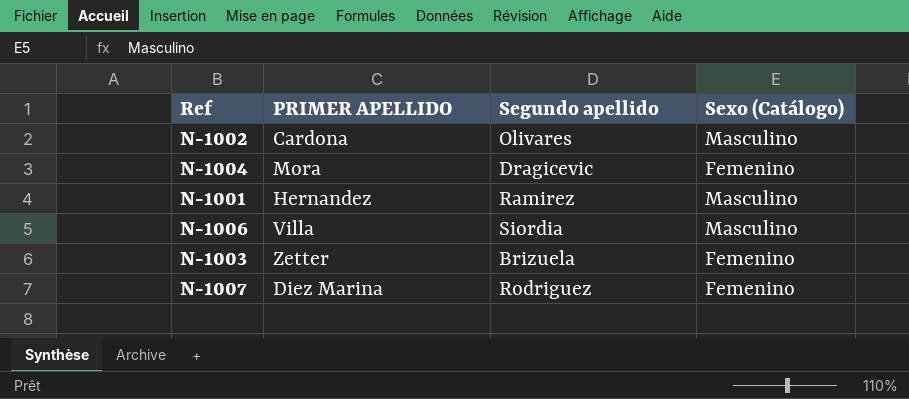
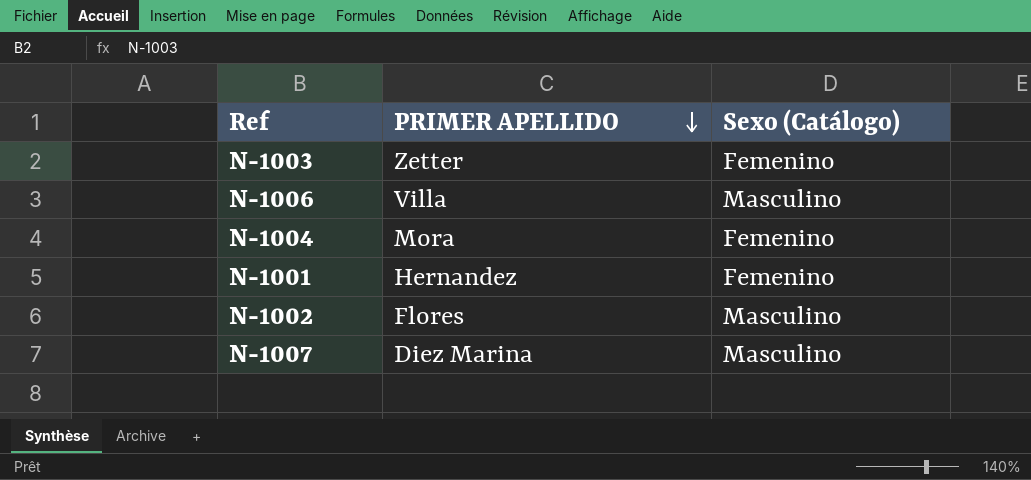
row order: none -> PRIMER APELLIDO descending
column Segundo apellido | position: 3 -> none
N-1001 | Sexo (Catálogo): Masculino -> Femenino
N-1002 | PRIMER APELLIDO: Cardona -> Flores
N-1007 | Sexo (Catálogo): Femenino -> Masculino

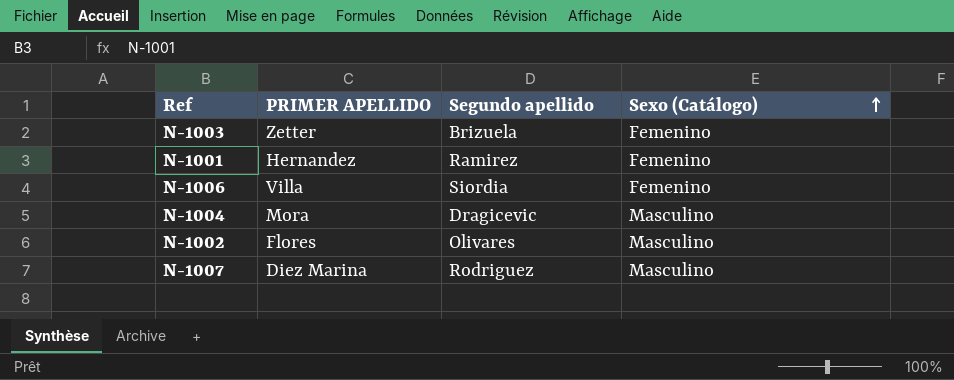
row order: PRIMER APELLIDO descending -> Sexo (Catálogo) ascending
column Segundo apellido | position: none -> 3
N-1006 | Sexo (Catálogo): Masculino -> Femenino
N-1004 | Sexo (Catálogo): Femenino -> Masculino

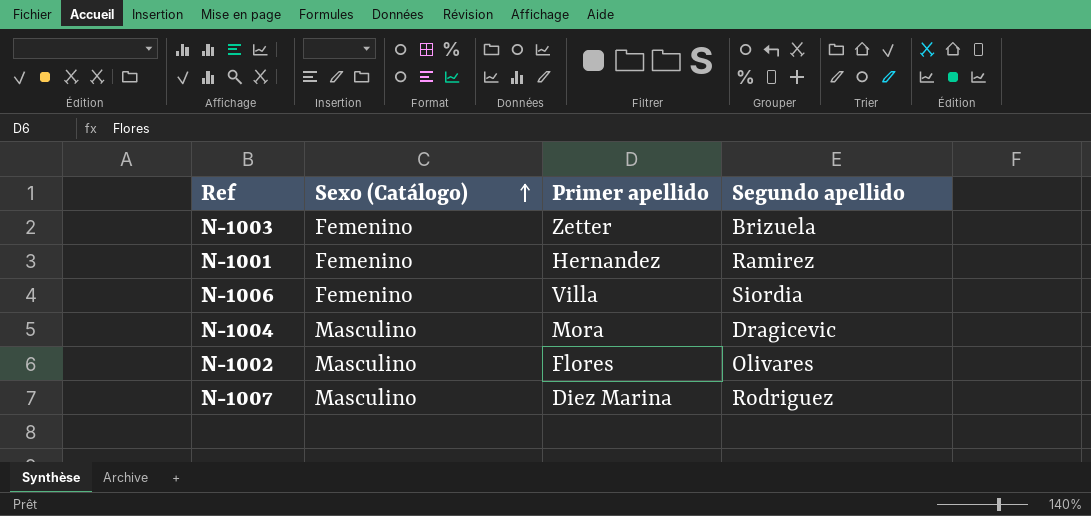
column Sexo (Catálogo) | position: 4 -> 2
column name: PRIMER APELLIDO -> Primer apellido

